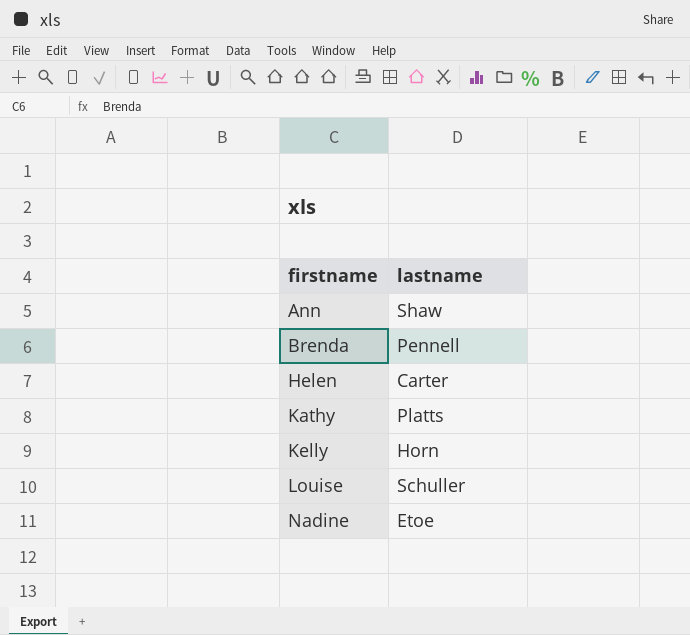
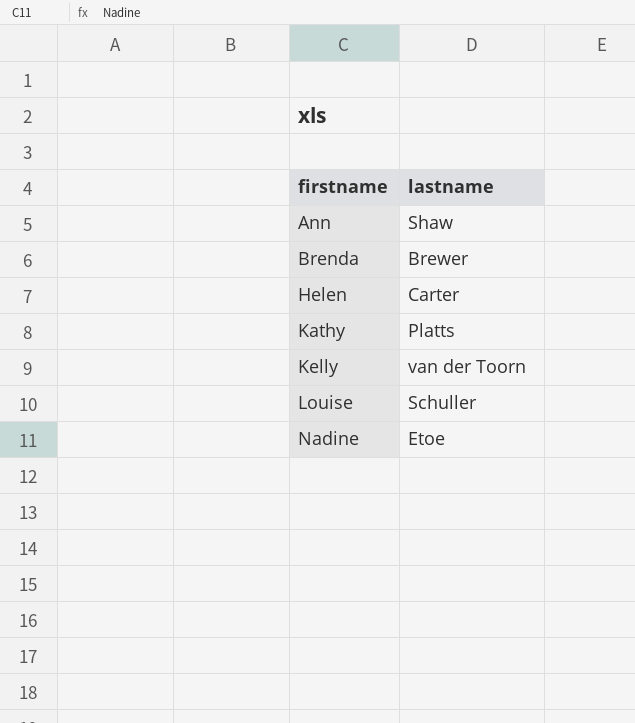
Brenda | lastname: Pennell -> Brewer
Kelly | lastname: Horn -> van der Toorn

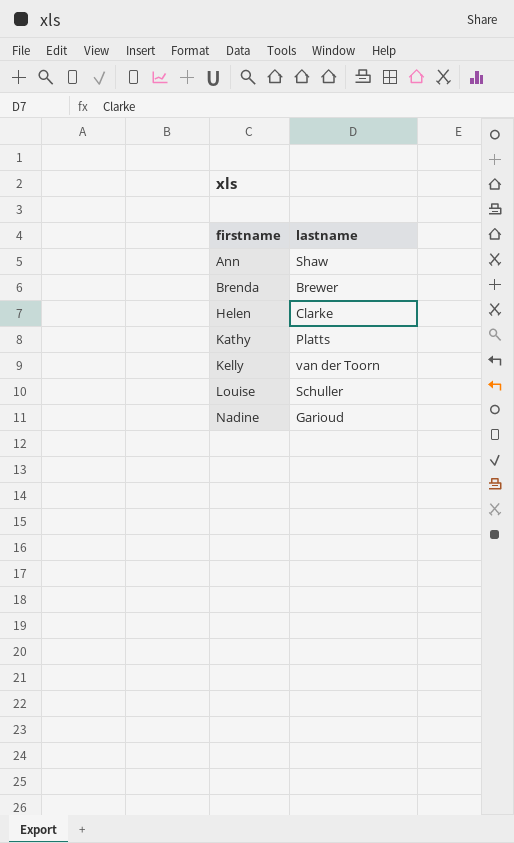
Helen | lastname: Carter -> Clarke
Nadine | lastname: Etoe -> Garioud

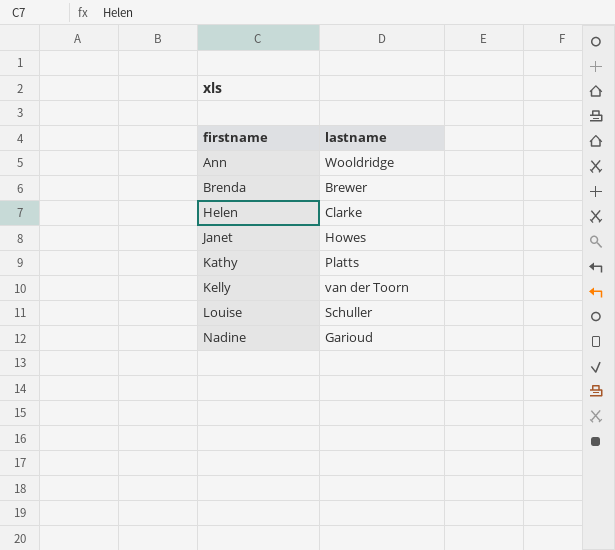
Ann | lastname: Shaw -> Wooldridge
row Janet: none -> Howes

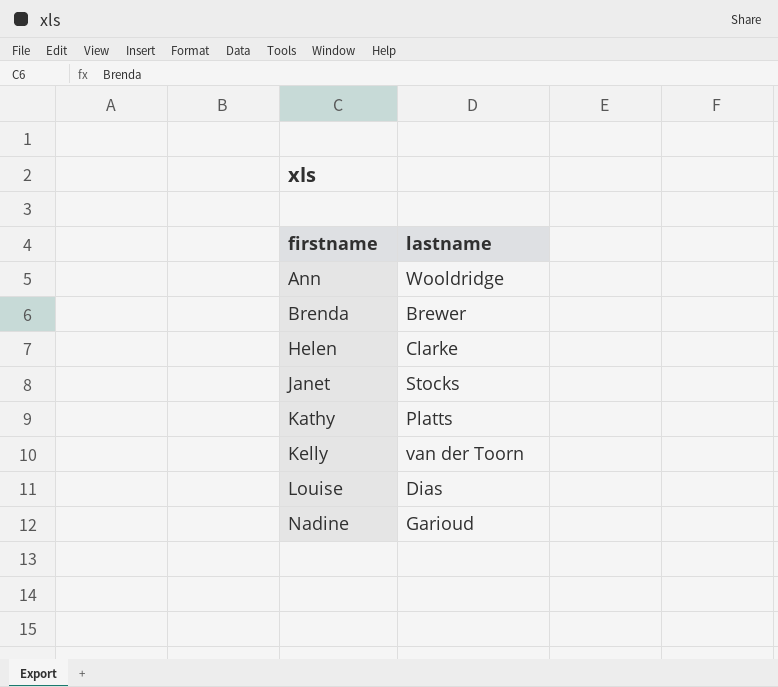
Janet | lastname: Howes -> Stocks
Louise | lastname: Schuller -> Dias

